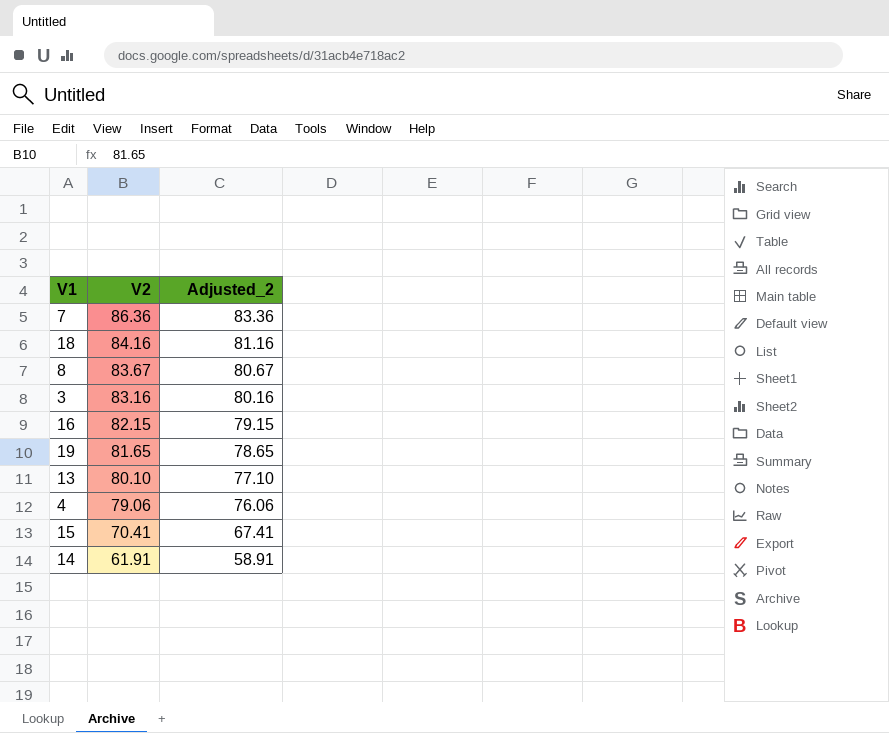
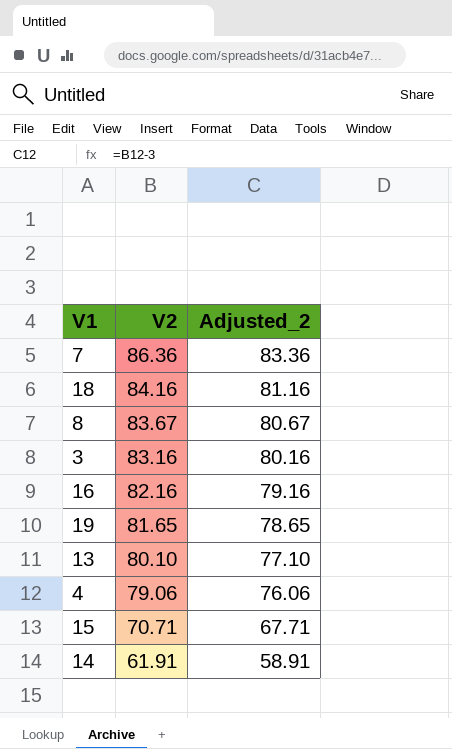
16 | V2: 82.15 -> 82.16
16 | Adjusted_2: 79.15 -> 79.16
15 | V2: 70.41 -> 70.71
15 | Adjusted_2: 67.41 -> 67.71

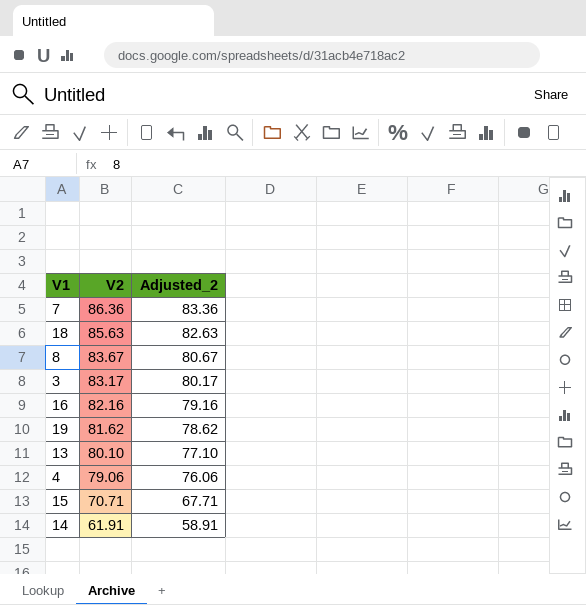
18 | V2: 84.16 -> 85.63
18 | Adjusted_2: 81.16 -> 82.63
3 | V2: 83.16 -> 83.17
3 | Adjusted_2: 80.16 -> 80.17
19 | V2: 81.65 -> 81.62
19 | Adjusted_2: 78.65 -> 78.62

